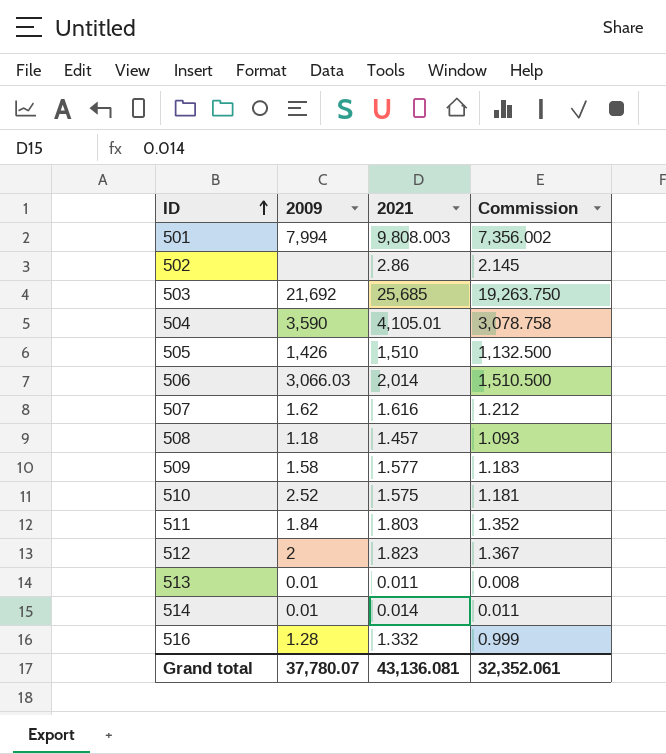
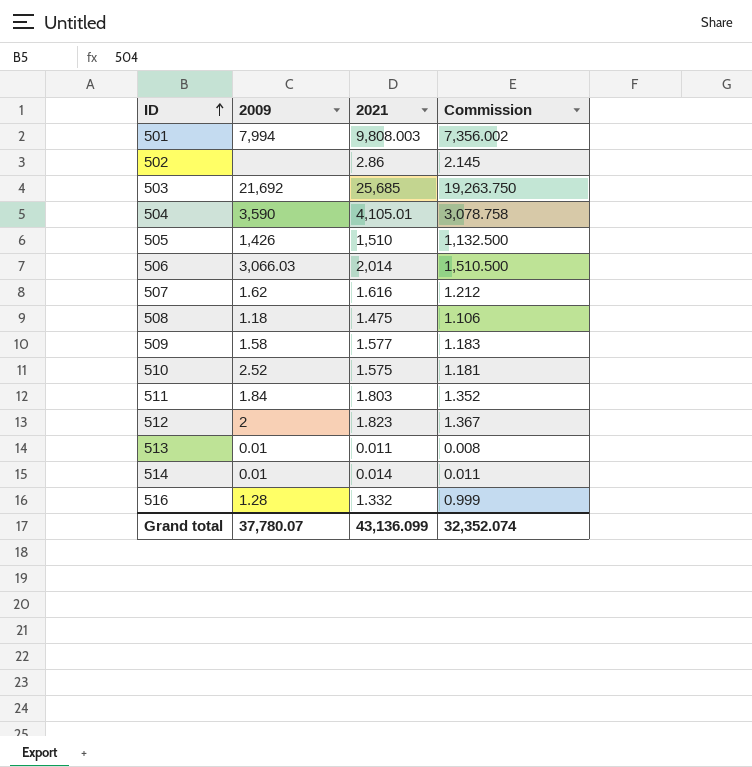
508 | 2021: 1.457 -> 1.475
508 | Commission: 1.093 -> 1.106
Grand total | 2021: 43,136.081 -> 43,136.099
Grand total | Commission: 32,352.061 -> 32,352.074

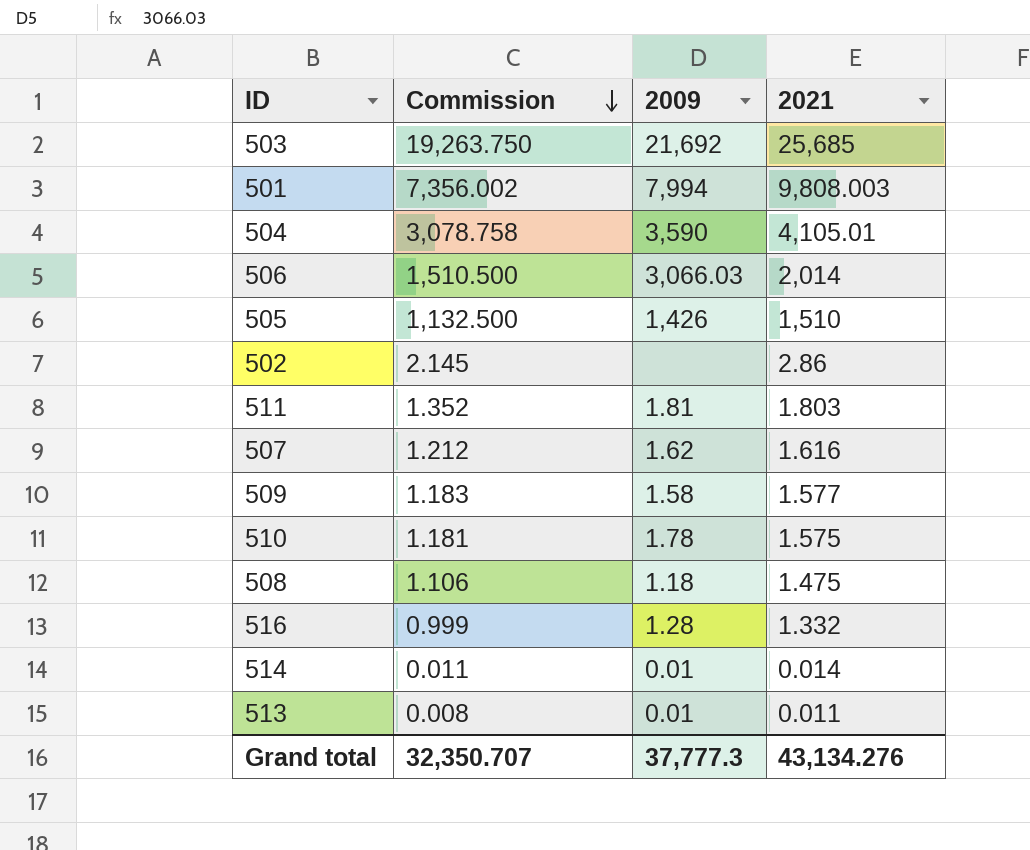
row order: ID ascending -> Commission descending
column Commission | position: 4 -> 2
row 512: 2 | 1.823 | 1.367 -> none
511 | 2009: 1.84 -> 1.81
510 | 2009: 2.52 -> 1.78
Grand total | Commission: 32,352.074 -> 32,350.707
Grand total | 2009: 37,780.07 -> 37,777.3
Grand total | 2021: 43,136.099 -> 43,134.276

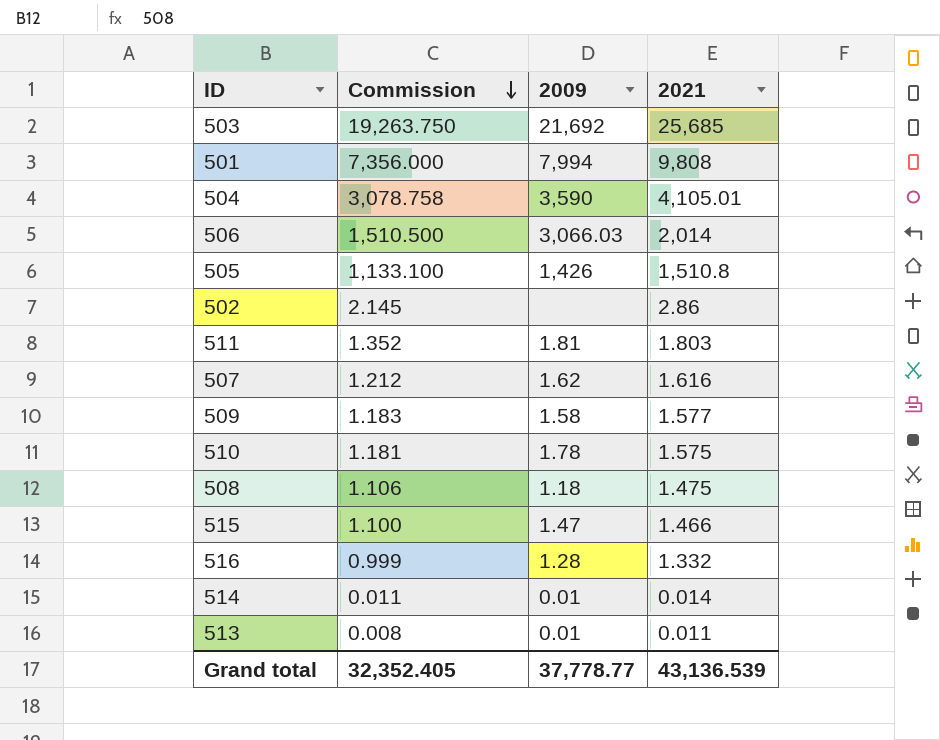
501 | Commission: 7,356.002 -> 7,356.000
501 | 2021: 9,808.003 -> 9,808
505 | Commission: 1,132.500 -> 1,133.100
505 | 2021: 1,510 -> 1,510.8
row 515: none -> 1.100 | 1.47 | 1.466
Grand total | Commission: 32,350.707 -> 32,352.405
Grand total | 2009: 37,777.3 -> 37,778.77
Grand total | 2021: 43,134.276 -> 43,136.539

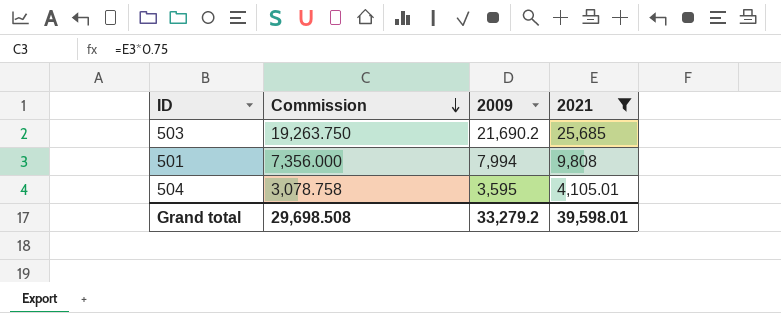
filter: none -> 2021 >= 4,105.01
503 | 2009: 21,692 -> 21,690.2
504 | 2009: 3,590 -> 3,595
Grand total | Commission: 32,352.405 -> 29,698.508
Grand total | 2009: 37,778.77 -> 33,279.2
Grand total | 2021: 43,136.539 -> 39,598.01

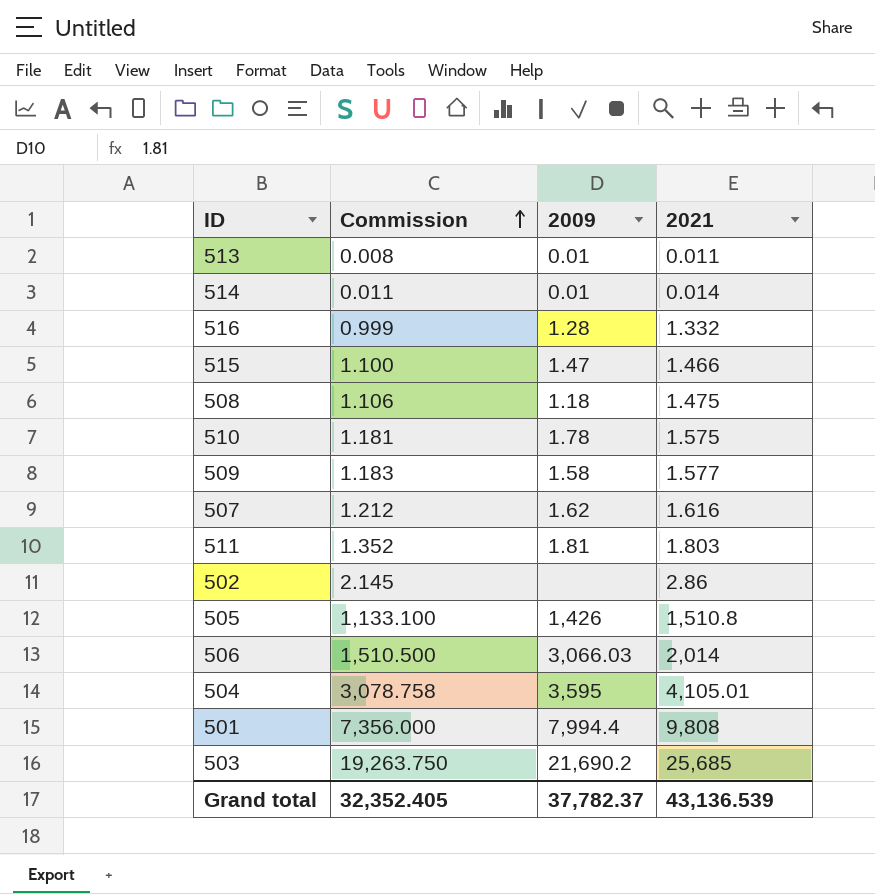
filter: 2021 >= 4,105.01 -> none
row order: Commission descending -> Commission ascending
501 | 2009: 7,994 -> 7,994.4
Grand total | Commission: 29,698.508 -> 32,352.405
Grand total | 2009: 33,279.2 -> 37,782.37
Grand total | 2021: 39,598.01 -> 43,136.539

